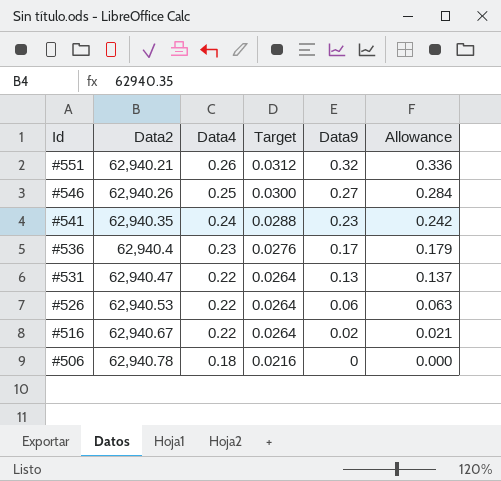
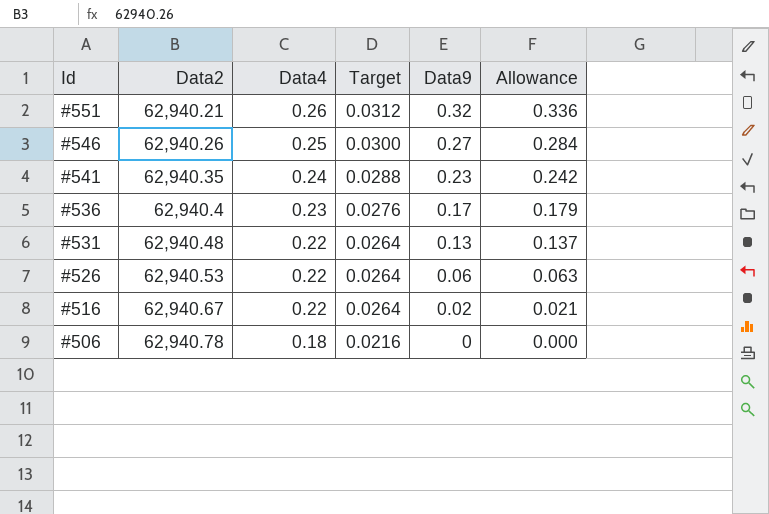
#531 | Data2: 62,940.47 -> 62,940.48

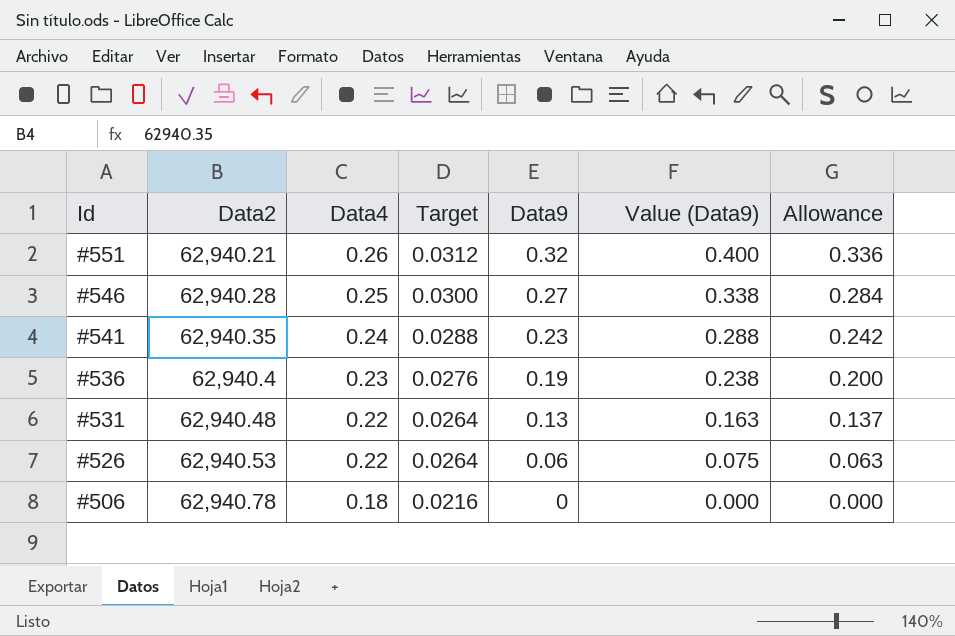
column Value (Data9) | formula: none -> [Data9] * 1.25
row #516: 62,940.67 | 0.22 | 0.0264 | 0.02 | 0.021 -> none
#546 | Data2: 62,940.26 -> 62,940.28
#536 | Data9: 0.17 -> 0.19
#536 | Allowance: 0.179 -> 0.200

